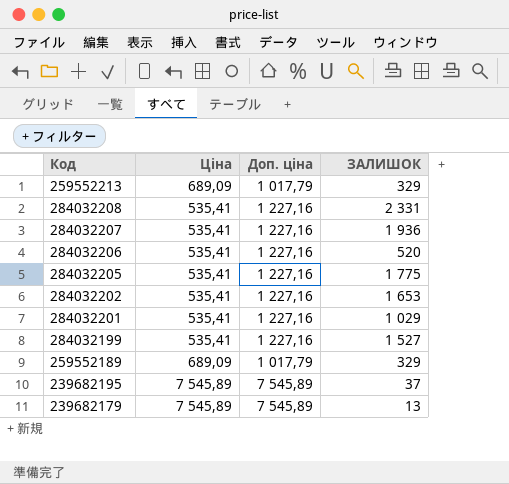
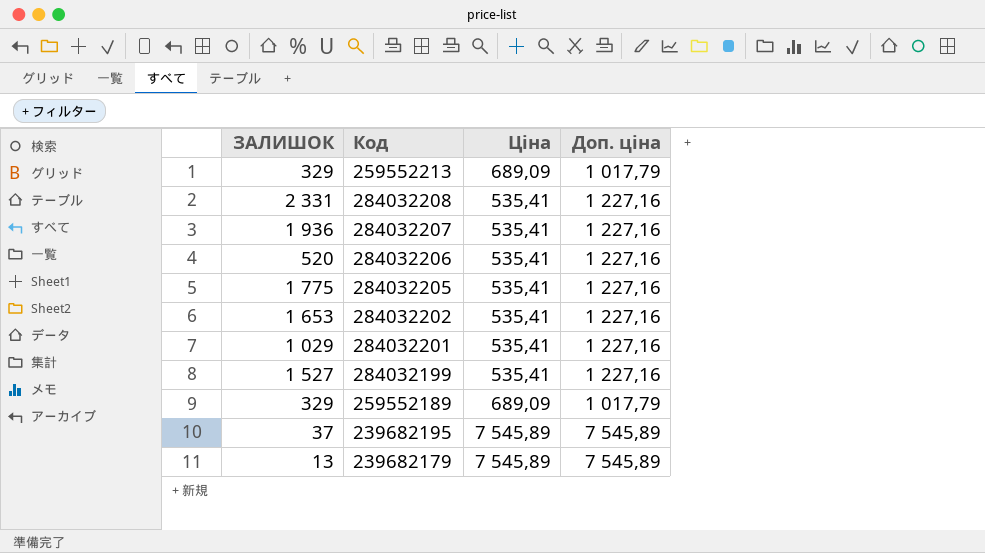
column ЗАЛИШОК | position: 4 -> 1

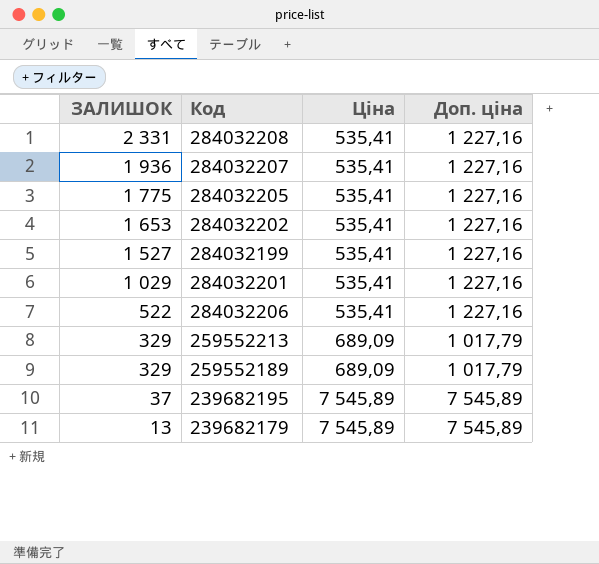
row order: none -> ЗАЛИШОК descending
284032206 | ЗАЛИШОК: 520 -> 522

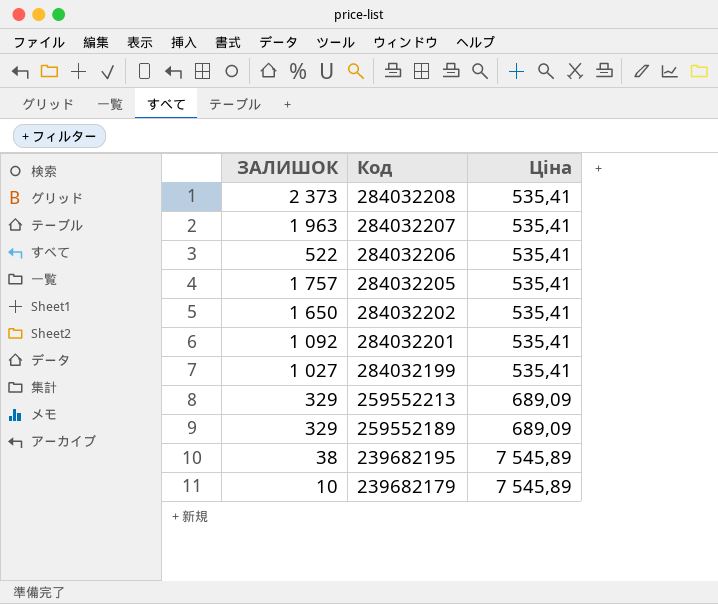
row order: ЗАЛИШОК descending -> Код descending
column Доп. ціна | position: 4 -> none
284032208 | ЗАЛИШОК: 2 331 -> 2 373
284032207 | ЗАЛИШОК: 1 936 -> 1 963
284032205 | ЗАЛИШОК: 1 775 -> 1 757
284032202 | ЗАЛИШОК: 1 653 -> 1 650
284032201 | ЗАЛИШОК: 1 029 -> 1 092
284032199 | ЗАЛИШОК: 1 527 -> 1 027
239682195 | ЗАЛИШОК: 37 -> 38
239682179 | ЗАЛИШОК: 13 -> 10

